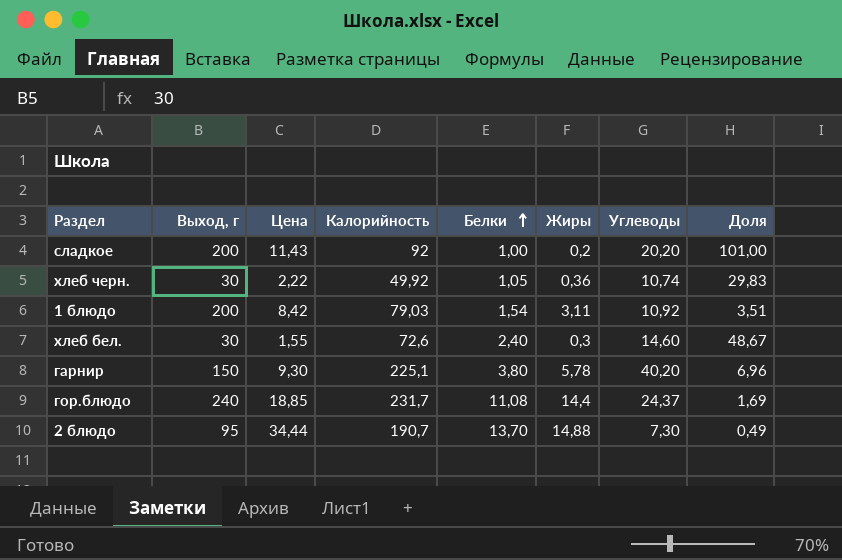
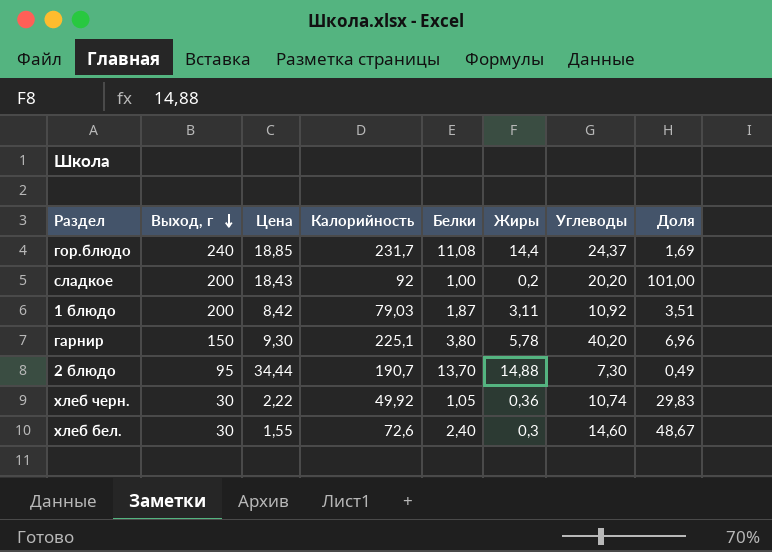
row order: Белки ascending -> Выход, г descending
сладкое | Цена: 11,43 -> 18,43
1 блюдо | Белки: 1,54 -> 1,87

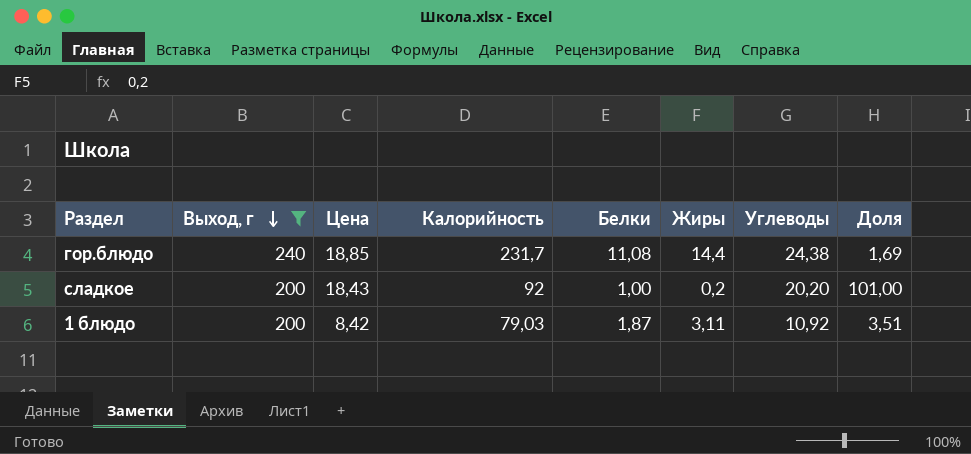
filter: none -> Выход, г >= 200
гор.блюдо | Углеводы: 24,37 -> 24,38

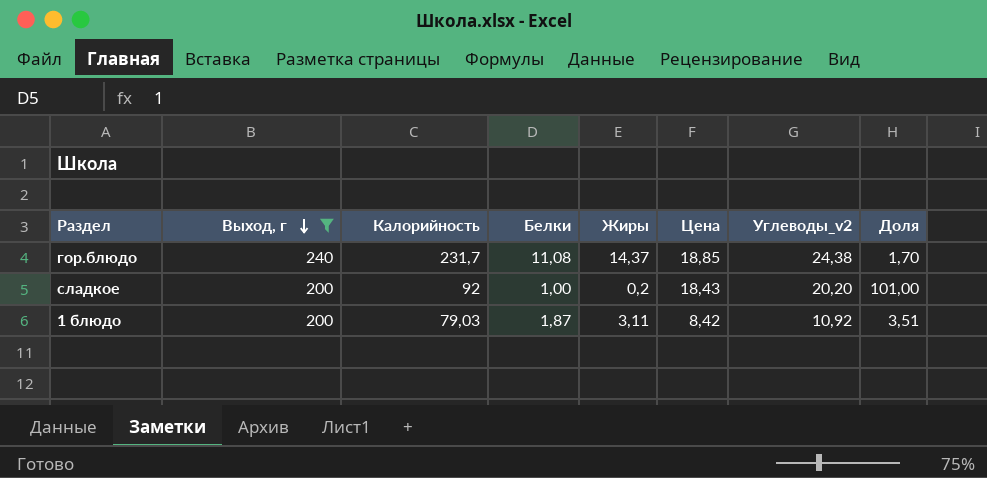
column Цена | position: 3 -> 6
column name: Углеводы -> Углеводы_v2
гор.блюдо | Жиры: 14,4 -> 14,37
гор.блюдо | Доля: 1,69 -> 1,70

